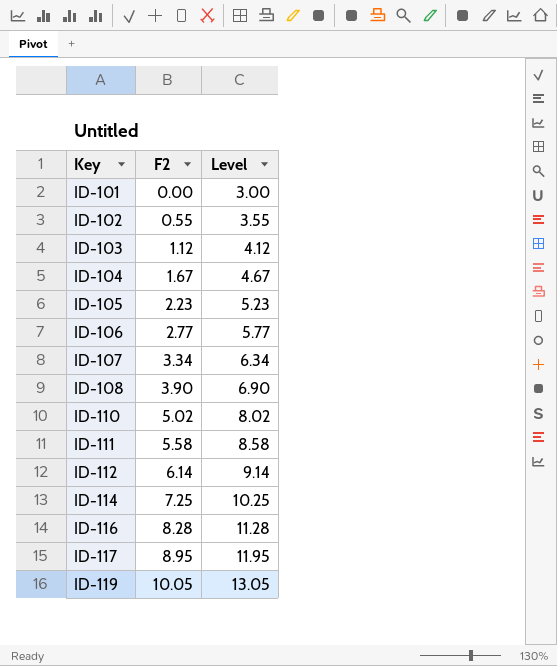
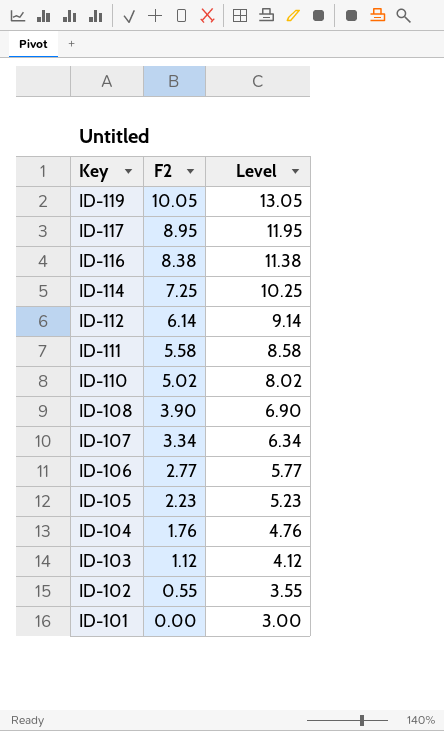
row order: Key ascending -> Key descending
ID-116 | F2: 8.28 -> 8.38
ID-116 | Level: 11.28 -> 11.38
ID-104 | F2: 1.67 -> 1.76
ID-104 | Level: 4.67 -> 4.76

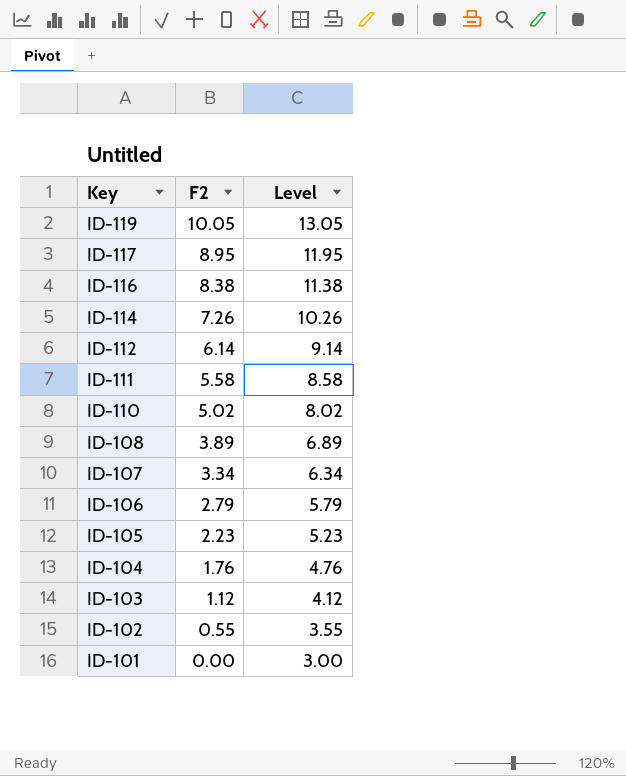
ID-114 | F2: 7.25 -> 7.26
ID-114 | Level: 10.25 -> 10.26
ID-108 | F2: 3.90 -> 3.89
ID-108 | Level: 6.90 -> 6.89
ID-106 | F2: 2.77 -> 2.79
ID-106 | Level: 5.77 -> 5.79

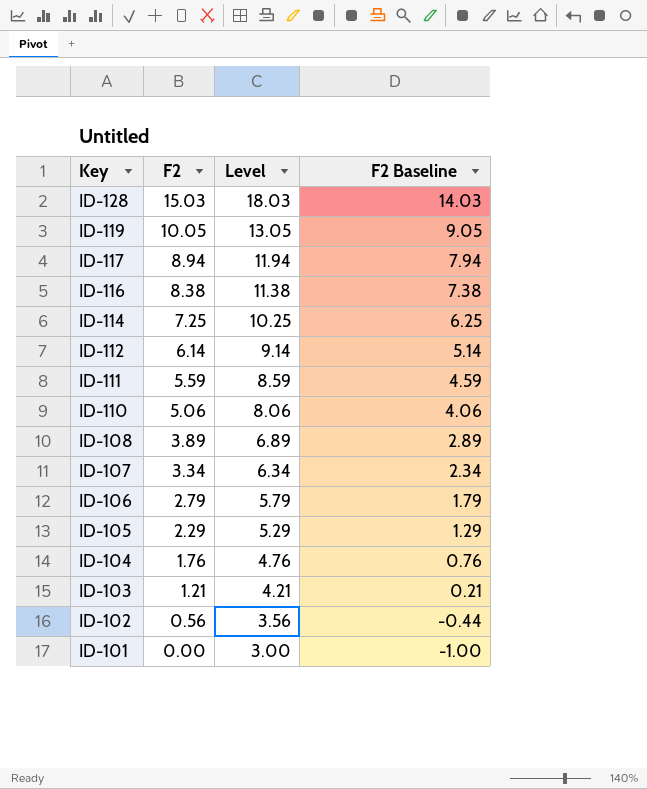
column F2 Baseline | formula: none -> [F2] - 1
row ID-128: none -> 15.03 | 18.03 | 14.03
ID-117 | F2: 8.95 -> 8.94
ID-117 | Level: 11.95 -> 11.94
ID-114 | F2: 7.26 -> 7.25
ID-114 | Level: 10.26 -> 10.25
ID-111 | F2: 5.58 -> 5.59
ID-111 | Level: 8.58 -> 8.59
ID-110 | F2: 5.02 -> 5.06
ID-110 | Level: 8.02 -> 8.06
ID-105 | F2: 2.23 -> 2.29
ID-105 | Level: 5.23 -> 5.29
ID-103 | F2: 1.12 -> 1.21
ID-103 | Level: 4.12 -> 4.21
ID-102 | F2: 0.55 -> 0.56
ID-102 | Level: 3.55 -> 3.56

